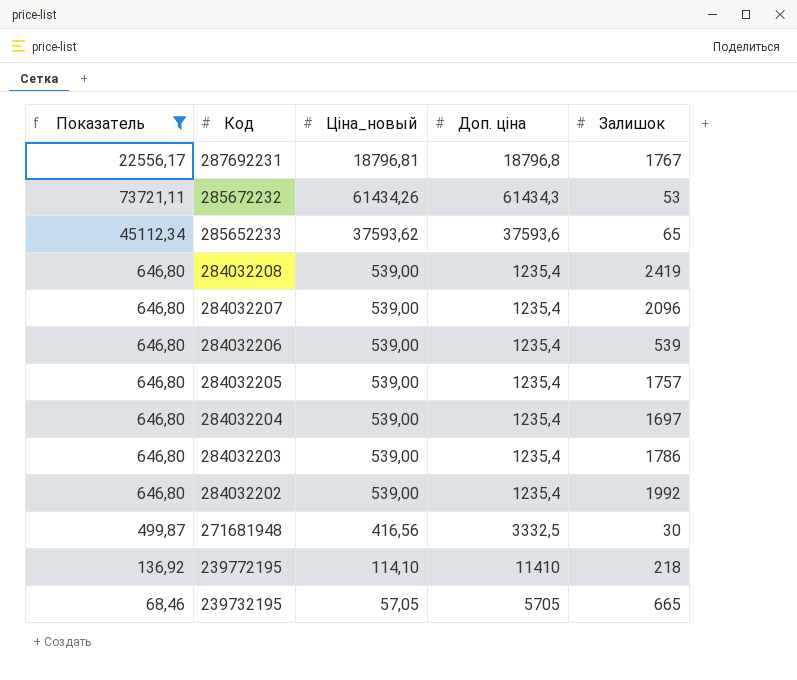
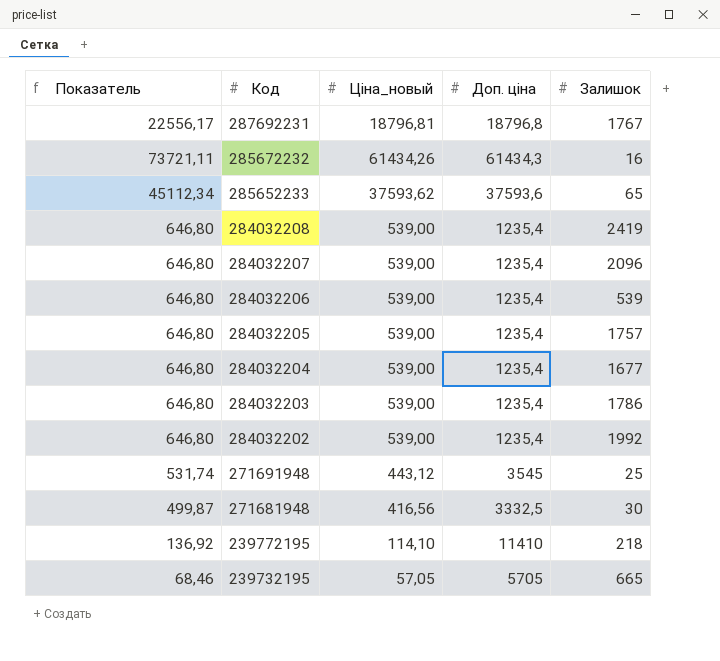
filter: Показатель != 531,74 -> none
285672232 | Залишок: 53 -> 16
284032204 | Залишок: 1697 -> 1677

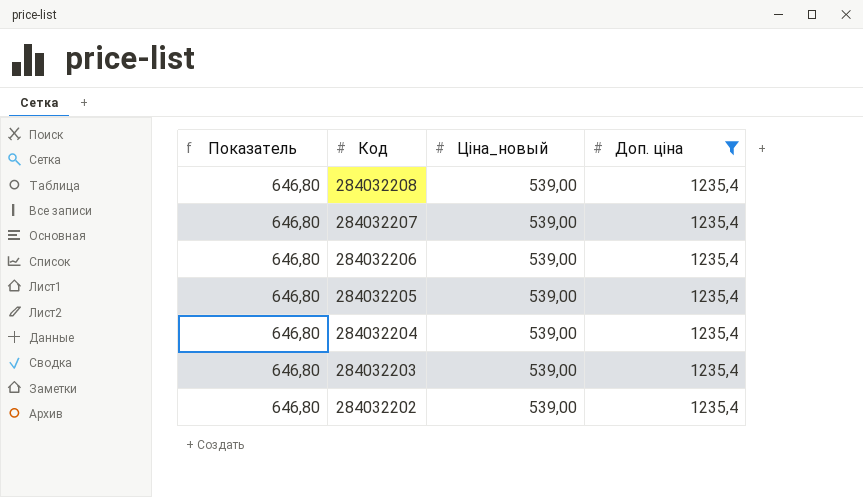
filter: none -> Доп. ціна = 1235,4
column Залишок | position: 5 -> none

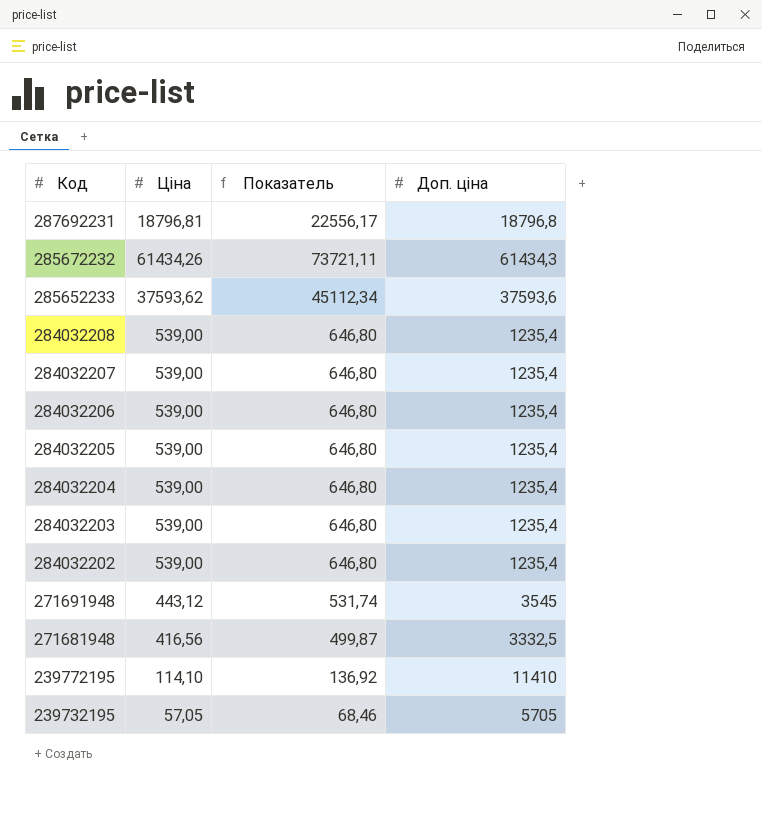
filter: Доп. ціна = 1235,4 -> none
column name: Ціна_новый -> Ціна
column Показатель | position: 1 -> 3

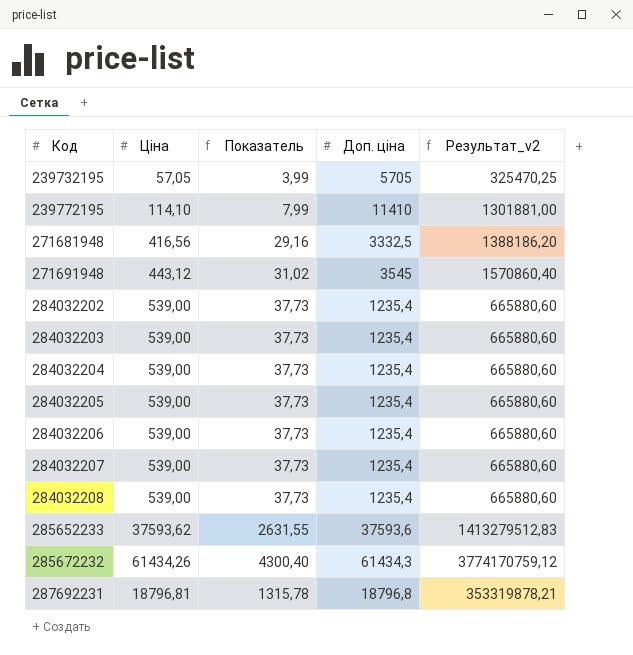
row order: Код descending -> Код ascending
column Показатель | formula: [Ціна] * 1,2 -> [Ціна] * 0,07
column Результат_v2 | formula: none -> [Ціна] * [Доп. ціна]

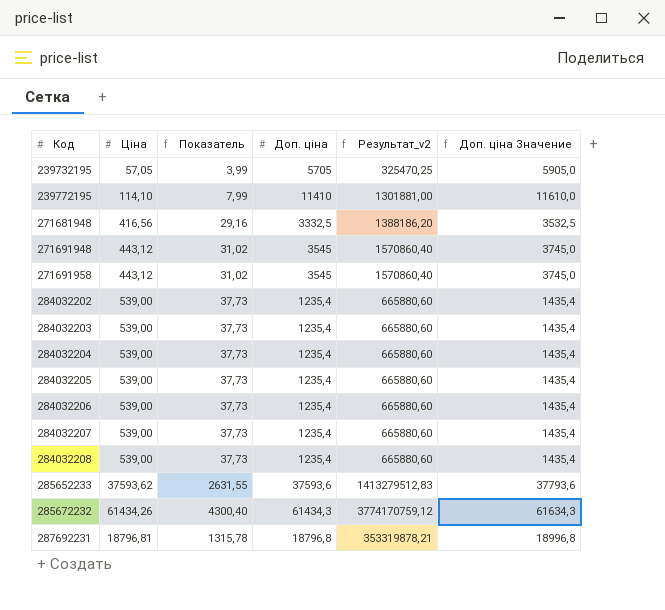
column Доп. ціна Значение | formula: none -> [Доп. ціна] + 200
row 271691958: none -> 443,12 | 31,02 | 3545 | 1570860,40 | 3745,0

